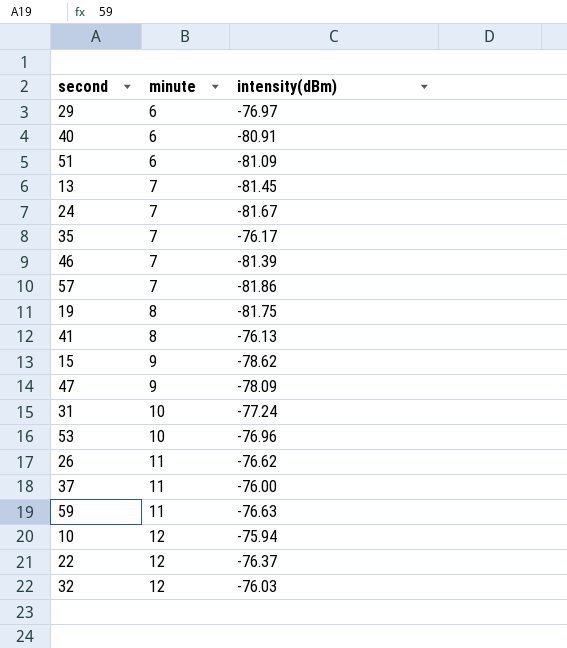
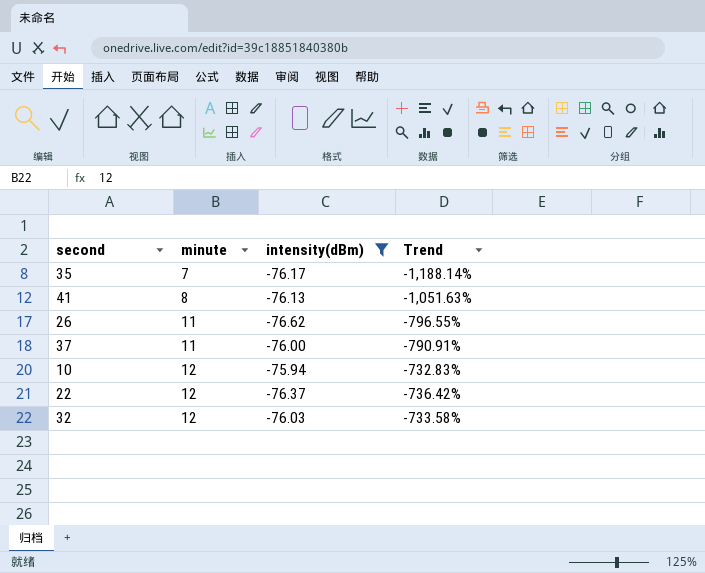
filter: none -> intensity(dBm) >= -76.62
column Trend | formula: none -> ([intensity(dBm)] - [minute]) / [minute]

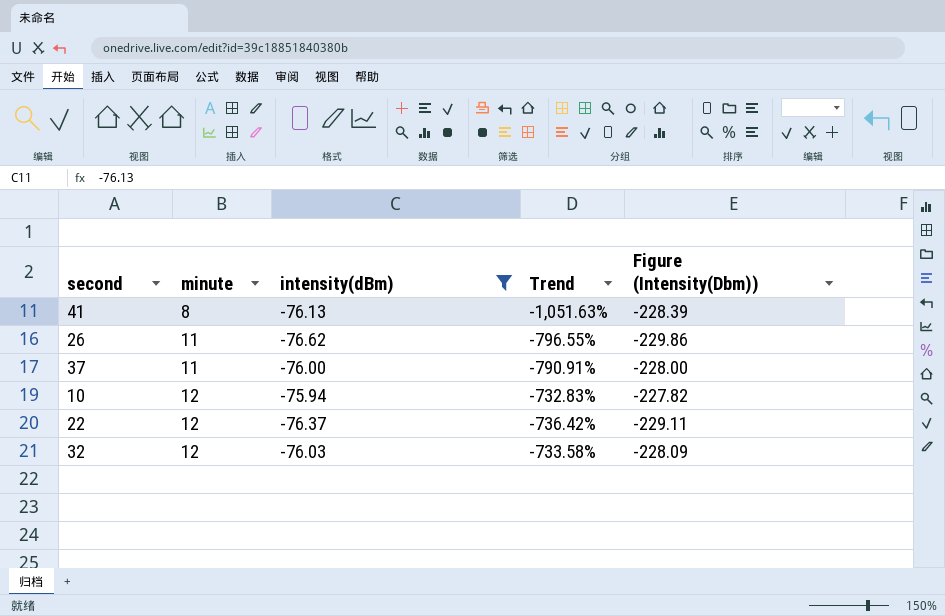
column Figure (Intensity(Dbm)) | formula: none -> [intensity(dBm)] * 3
row 35: 7 | -76.17 | -1,188.14% -> none

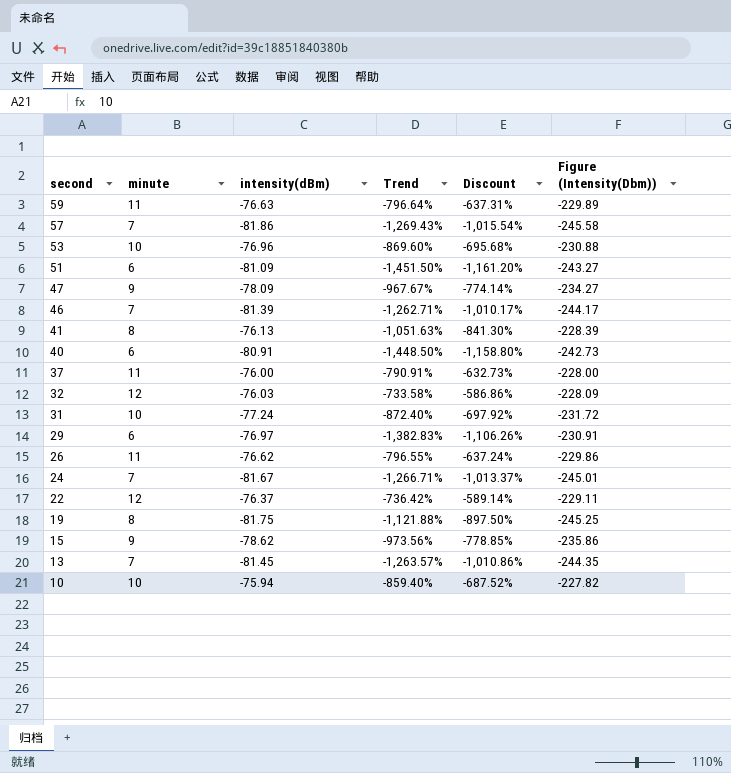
filter: intensity(dBm) >= -76.62 -> none
row order: minute ascending -> second descending
column Discount | formula: none -> [Trend] * 0.8
10 | minute: 12 -> 10
10 | Trend: -732.83% -> -859.40%

